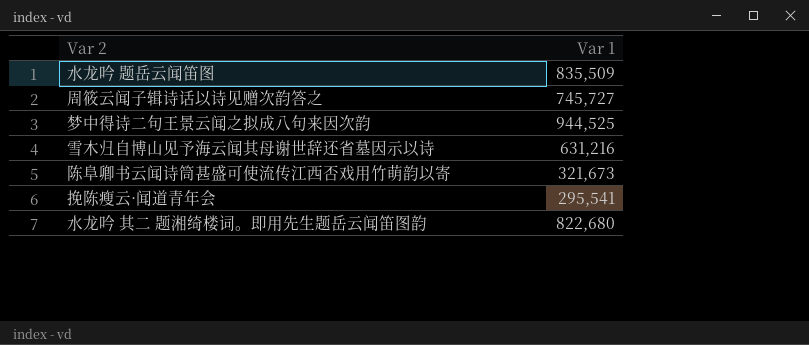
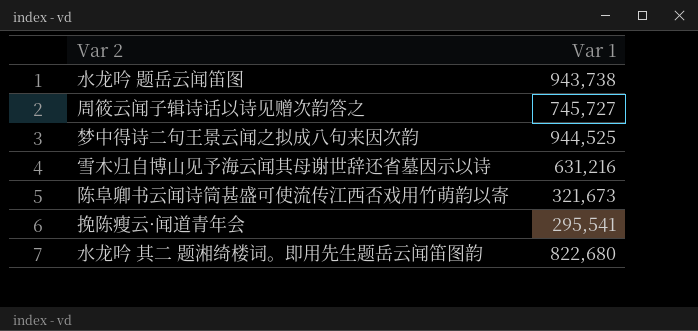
水龙吟 题岳云闻笛图 | Var 1: 835,509 -> 943,738

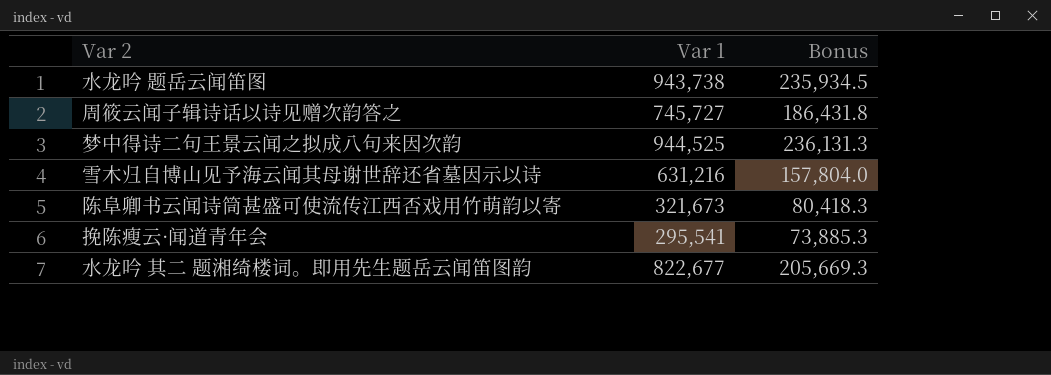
column Bonus | formula: none -> [Var 1] * 0.25
水龙吟 其二 题湘绮楼词。即用先生题岳云闻笛图韵 | Var 1: 822,680 -> 822,677

